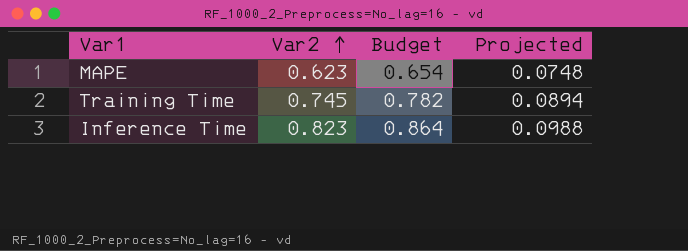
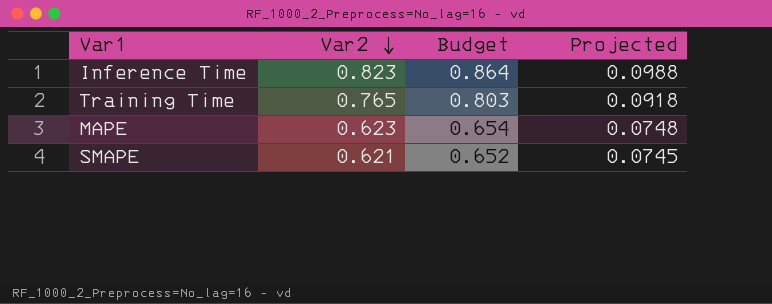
row order: Var2 ascending -> Var2 descending
Training Time | Var2: 0.745 -> 0.765
Training Time | Budget: 0.782 -> 0.803
Training Time | Projected: 0.0894 -> 0.0918
row SMAPE: none -> 0.621 | 0.652 | 0.0745

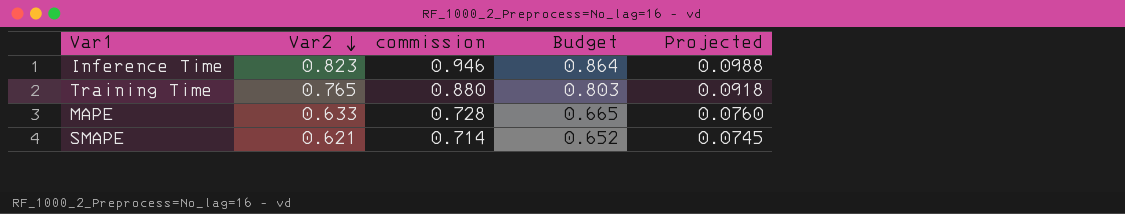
column commission | formula: none -> [Var2] * 1.15
MAPE | Var2: 0.623 -> 0.633
MAPE | Budget: 0.654 -> 0.665
MAPE | Projected: 0.0748 -> 0.0760

